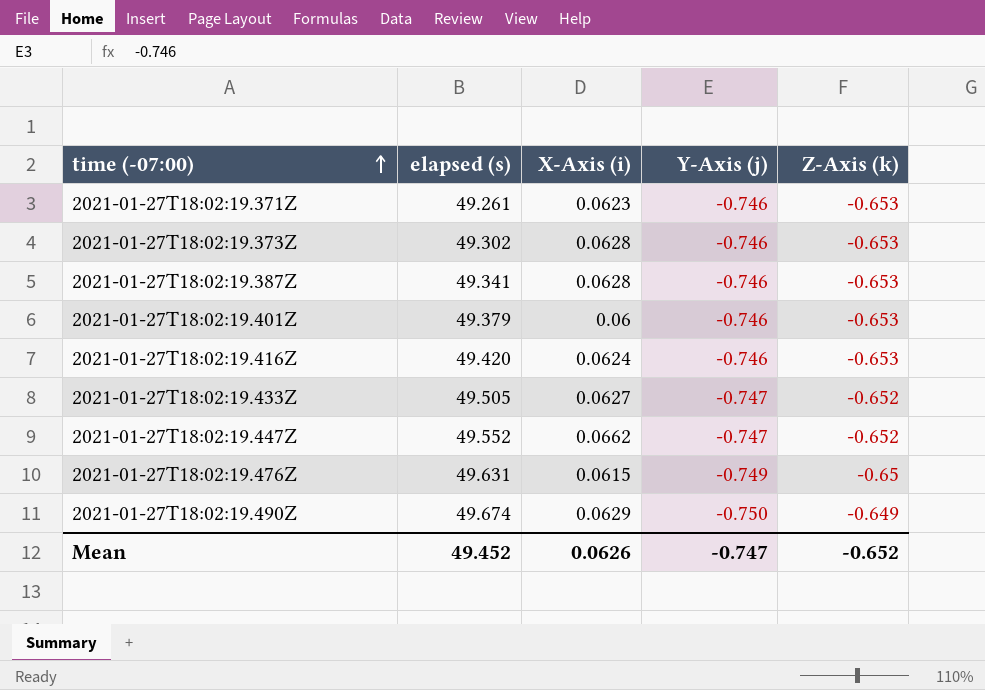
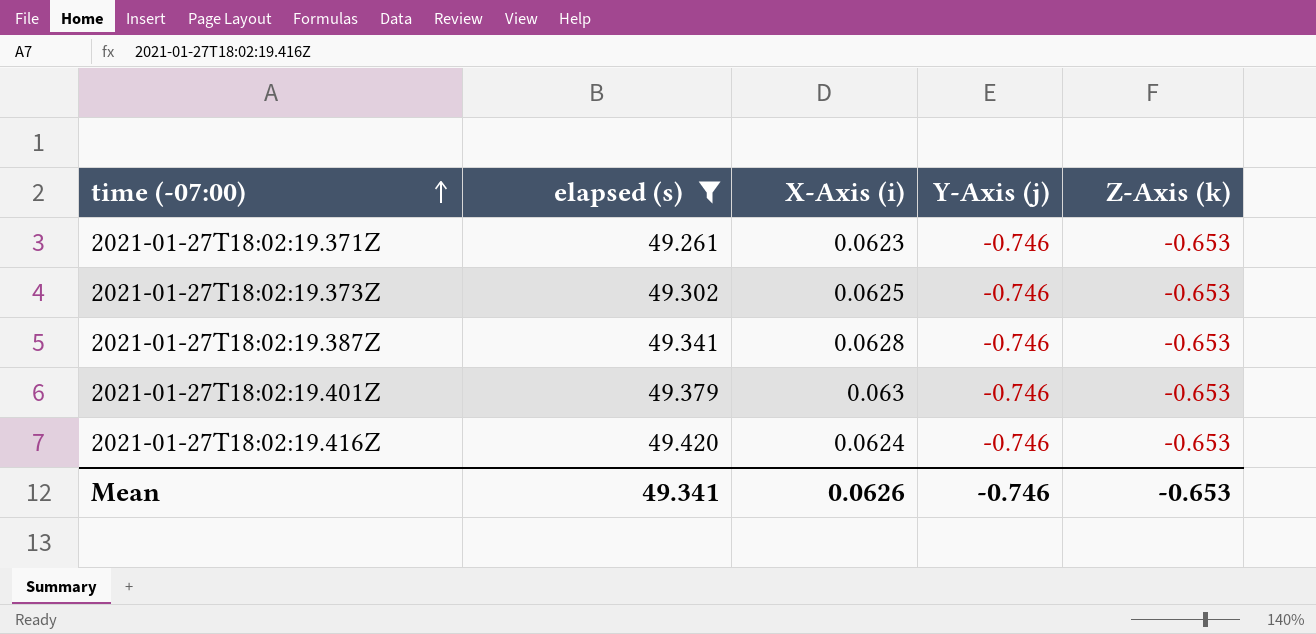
filter: none -> elapsed (s) <= 49.420
2021-01-27T18:02:19.373Z | X-Axis (i): 0.0628 -> 0.0625
2021-01-27T18:02:19.401Z | X-Axis (i): 0.06 -> 0.063
Mean | elapsed (s): 49.452 -> 49.341
Mean | Y-Axis (j): -0.747 -> -0.746
Mean | Z-Axis (k): -0.652 -> -0.653

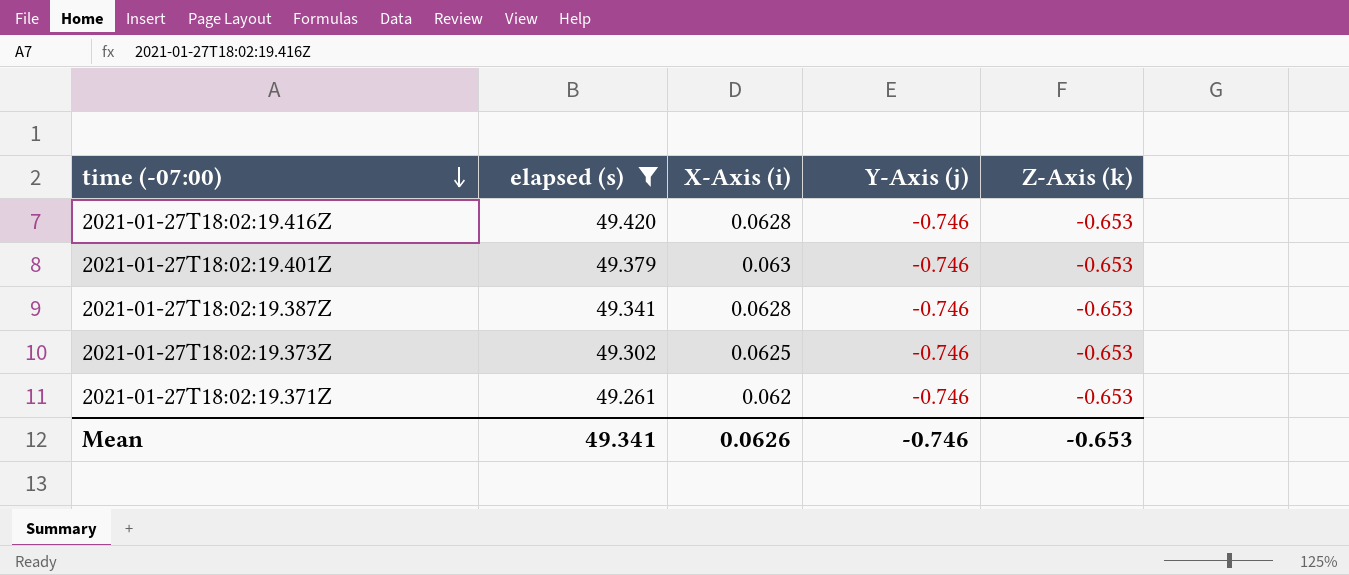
row order: time (-07:00) ascending -> time (-07:00) descending
2021-01-27T18:02:19.416Z | X-Axis (i): 0.0624 -> 0.0628
2021-01-27T18:02:19.371Z | X-Axis (i): 0.0623 -> 0.062

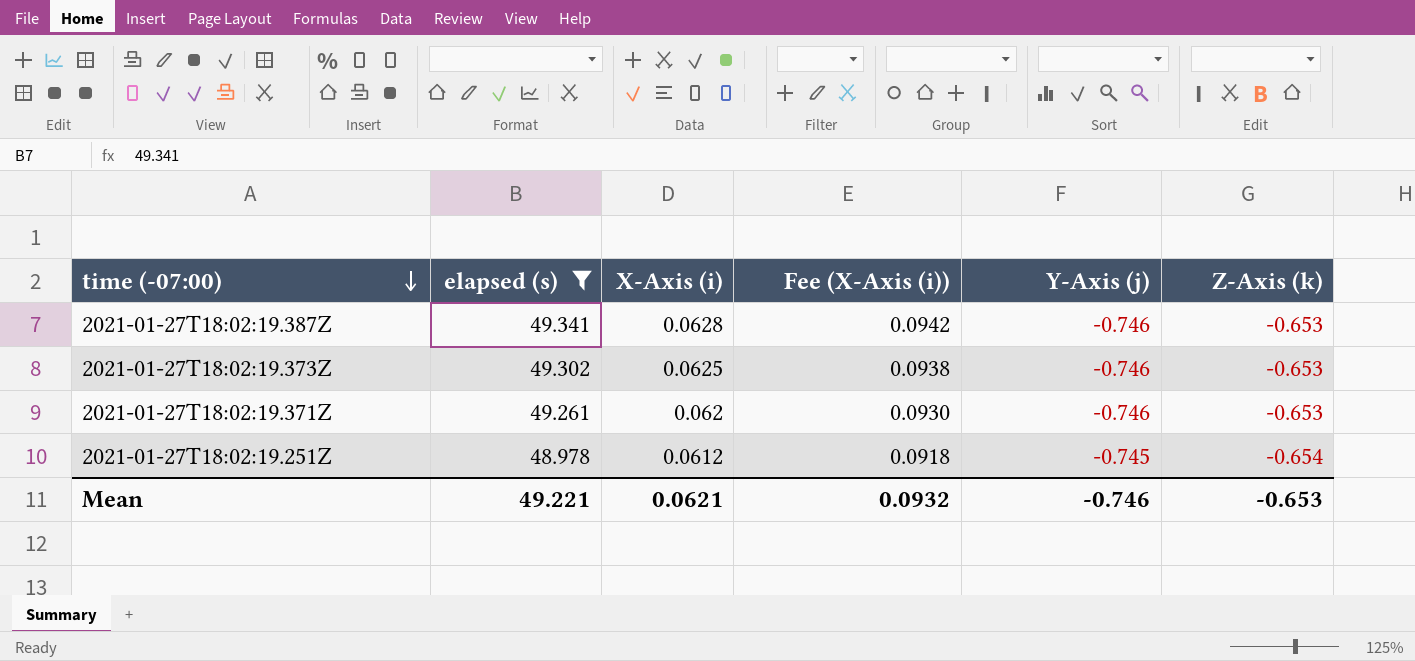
column Fee (X-Axis (i)) | formula: none -> [X-Axis (i)] * 1.5
row 2021-01-27T18:02:19.416Z: 49.420 | 0.0628 | -0.746 | -0.653 -> none
row 2021-01-27T18:02:19.401Z: 49.379 | 0.063 | -0.746 | -0.653 -> none
row 2021-01-27T18:02:19.251Z: none -> 48.978 | 0.0612 | 0.0918 | -0.745 | -0.654
Mean | elapsed (s): 49.341 -> 49.221
Mean | X-Axis (i): 0.0626 -> 0.0621

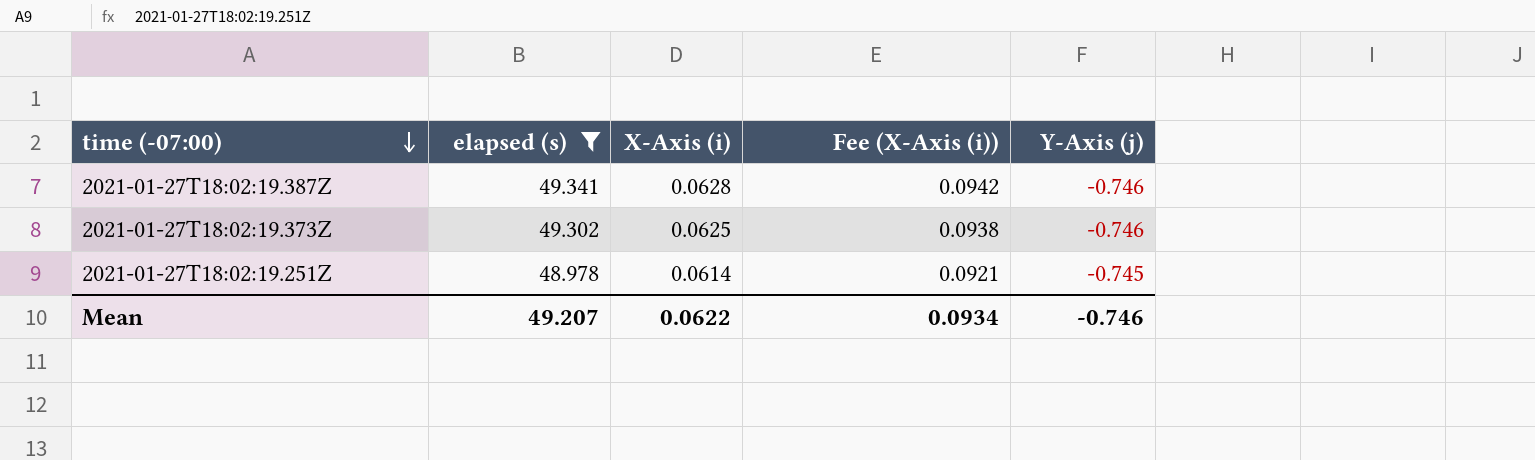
column Z-Axis (k) | position: 6 -> none
row 2021-01-27T18:02:19.371Z: 49.261 | 0.062 | 0.0930 | -0.746 | -0.653 -> none
2021-01-27T18:02:19.251Z | X-Axis (i): 0.0612 -> 0.0614
2021-01-27T18:02:19.251Z | Fee (X-Axis (i)): 0.0918 -> 0.0921
Mean | elapsed (s): 49.221 -> 49.207
Mean | X-Axis (i): 0.0621 -> 0.0622
Mean | Fee (X-Axis (i)): 0.0932 -> 0.0934

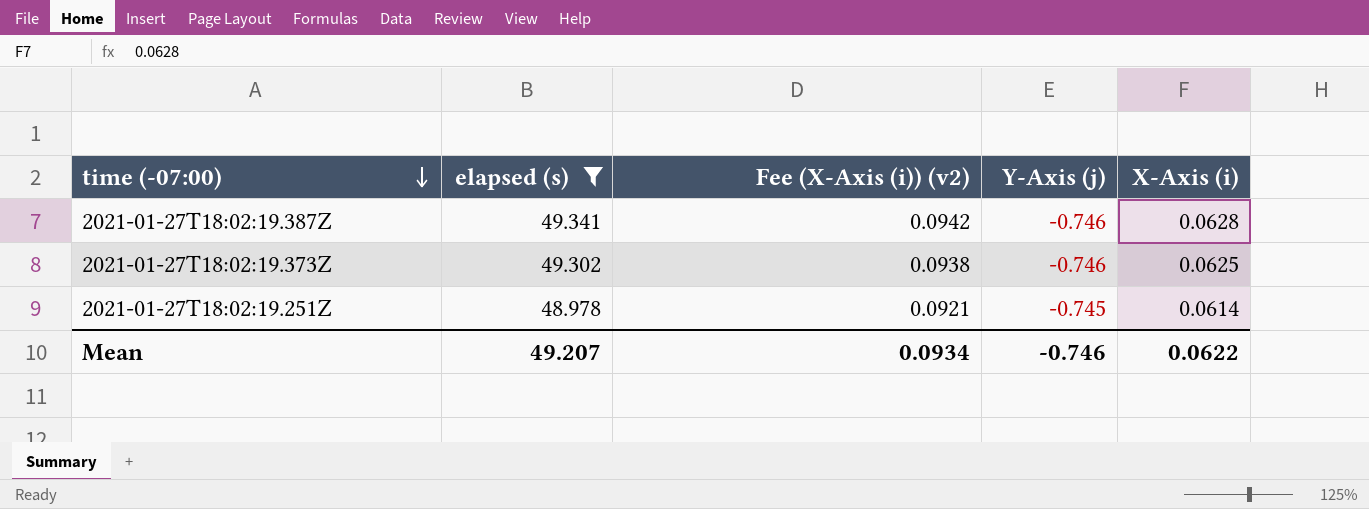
column name: Fee (X-Axis (i)) -> Fee (X-Axis (i)) (v2)
column X-Axis (i) | position: 3 -> 5

